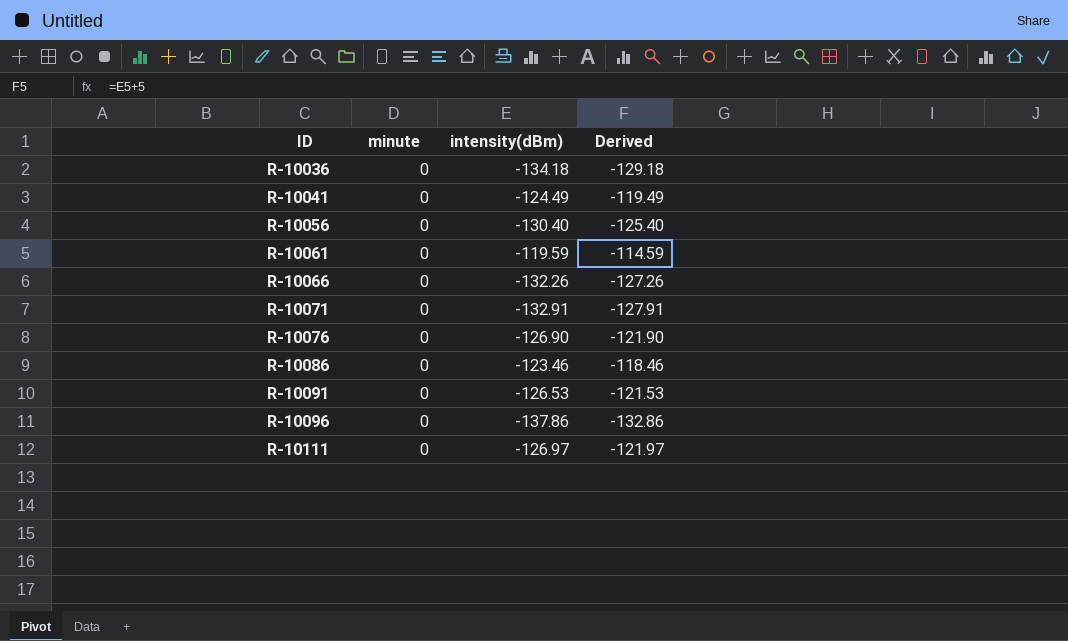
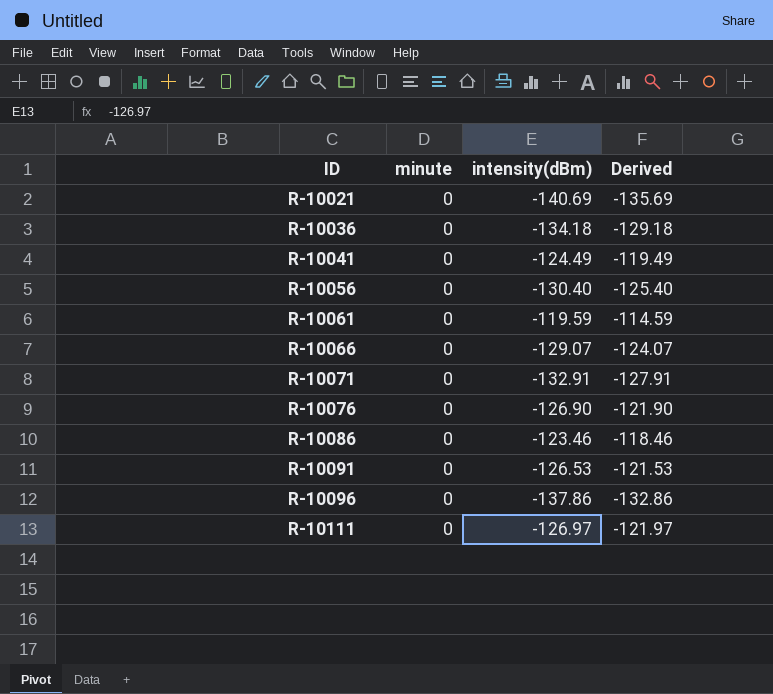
row R-10021: none -> 0 | -140.69 | -135.69
R-10066 | intensity(dBm): -132.26 -> -129.07
R-10066 | Derived: -127.26 -> -124.07

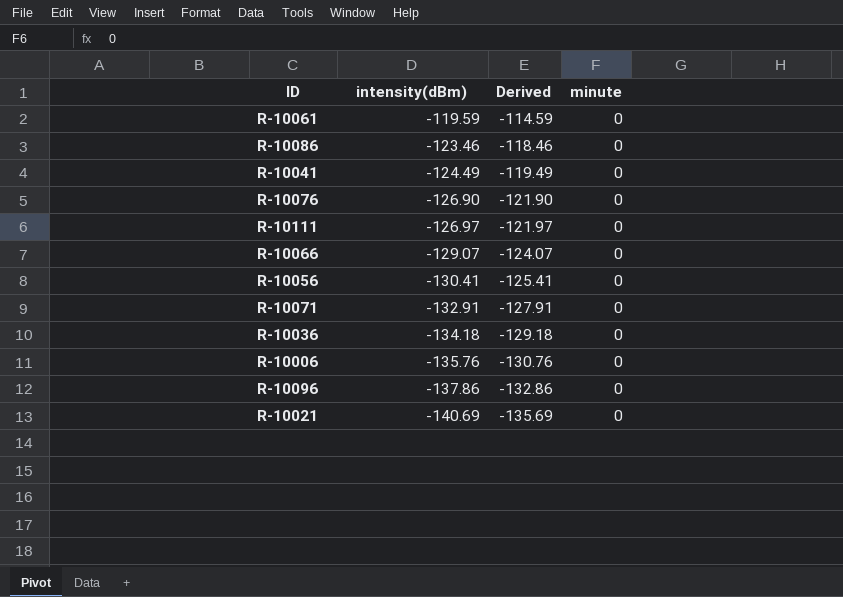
row order: ID ascending -> intensity(dBm) descending
column minute | position: 2 -> 4
row R-10091: 0 | -126.53 | -121.53 -> none
R-10056 | intensity(dBm): -130.40 -> -130.41
R-10056 | Derived: -125.40 -> -125.41
row R-10006: none -> -135.76 | -130.76 | 0

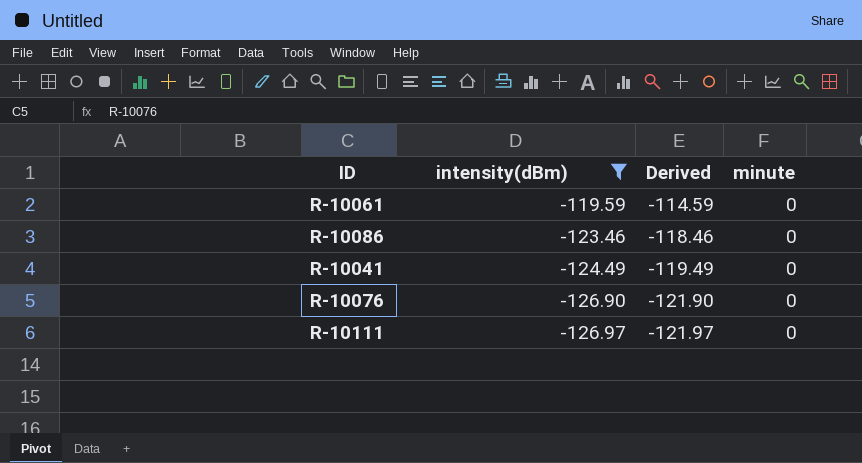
filter: none -> intensity(dBm) >= -126.97

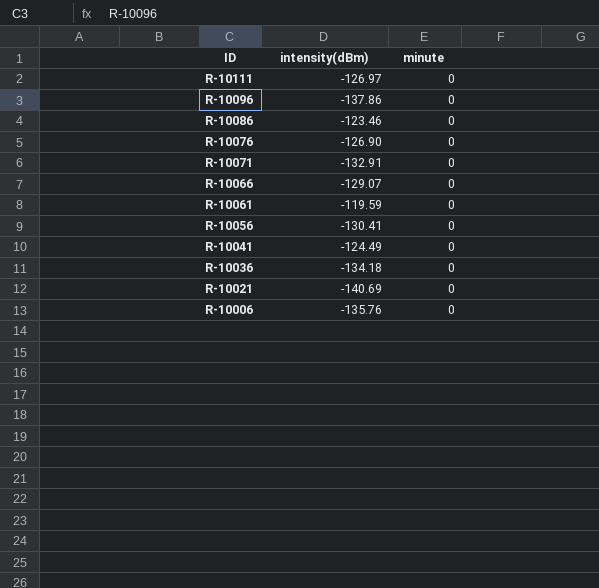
filter: intensity(dBm) >= -126.97 -> none
row order: intensity(dBm) descending -> ID descending
column Derived | formula: [intensity(dBm)] + 5 -> none

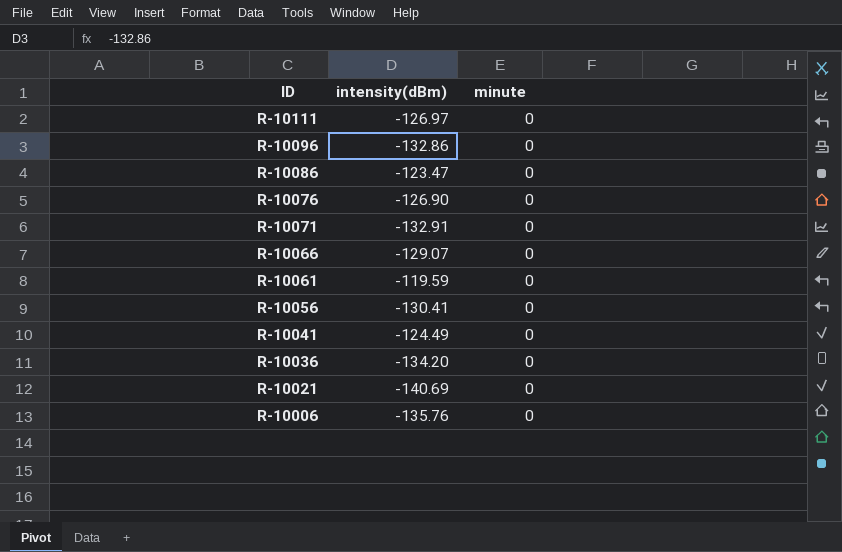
R-10096 | intensity(dBm): -137.86 -> -132.86
R-10086 | intensity(dBm): -123.46 -> -123.47
R-10036 | intensity(dBm): -134.18 -> -134.20

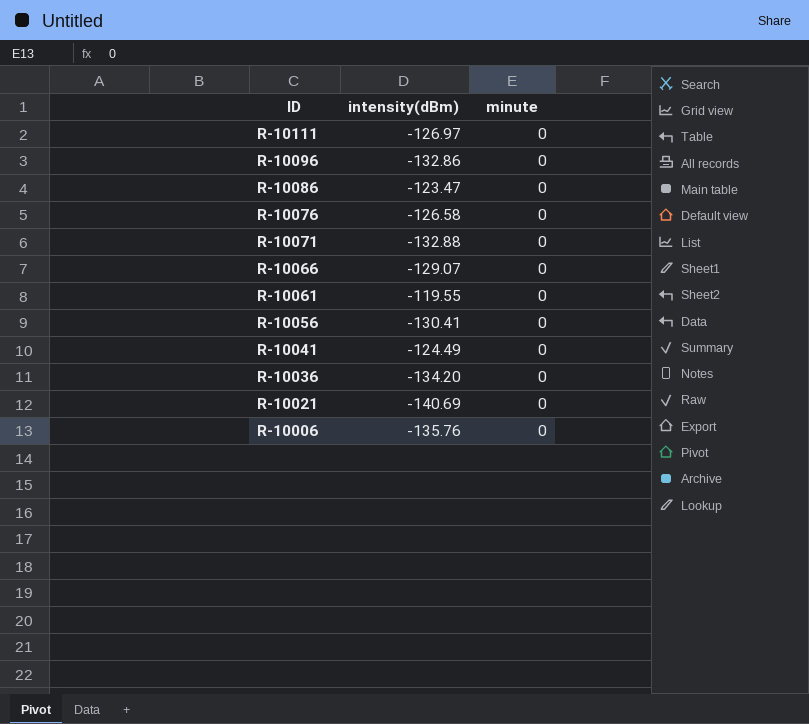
R-10076 | intensity(dBm): -126.90 -> -126.58
R-10071 | intensity(dBm): -132.91 -> -132.88
R-10061 | intensity(dBm): -119.59 -> -119.55

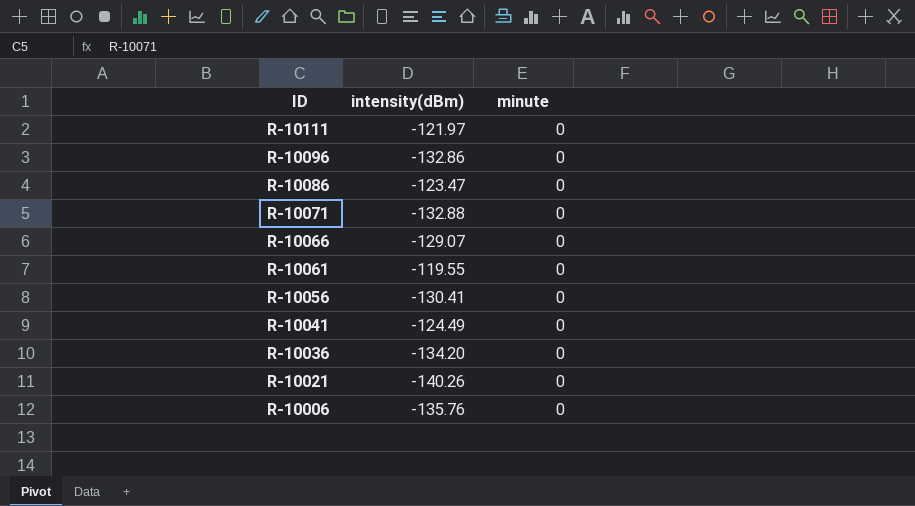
row R-10076: -126.58 | 0 -> none
R-10111 | intensity(dBm): -126.97 -> -121.97
R-10021 | intensity(dBm): -140.69 -> -140.26

